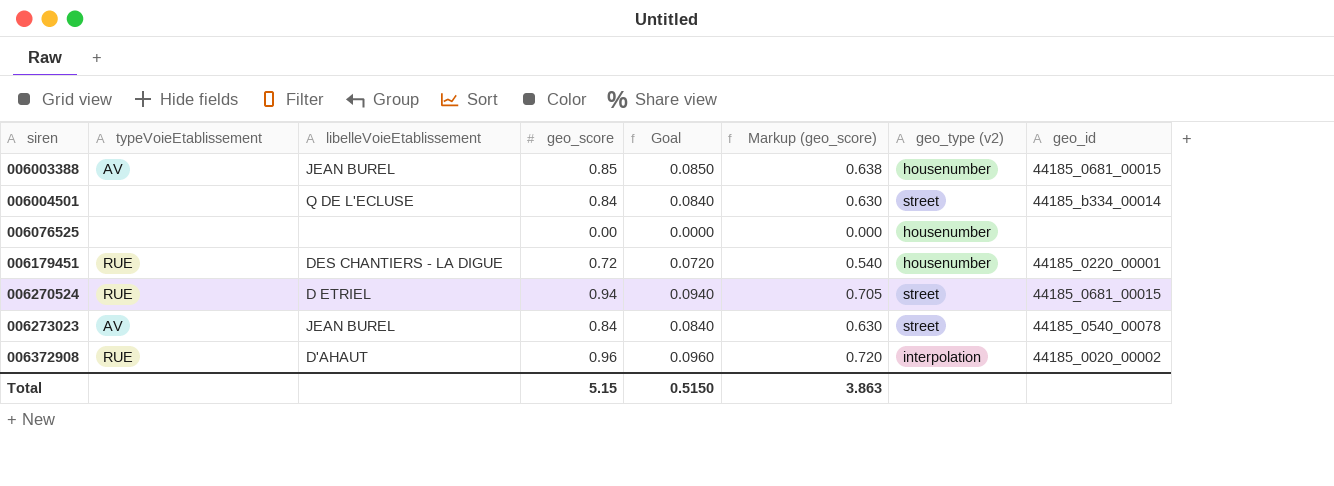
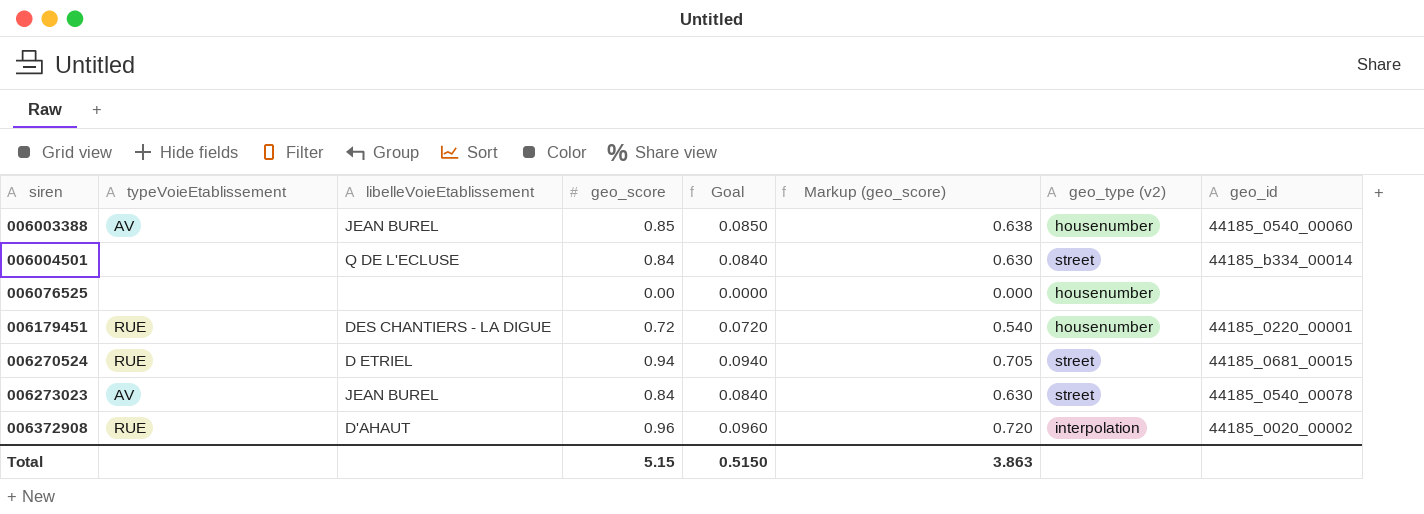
006003388 | geo_id: 44185_0681_00015 -> 44185_0540_00060

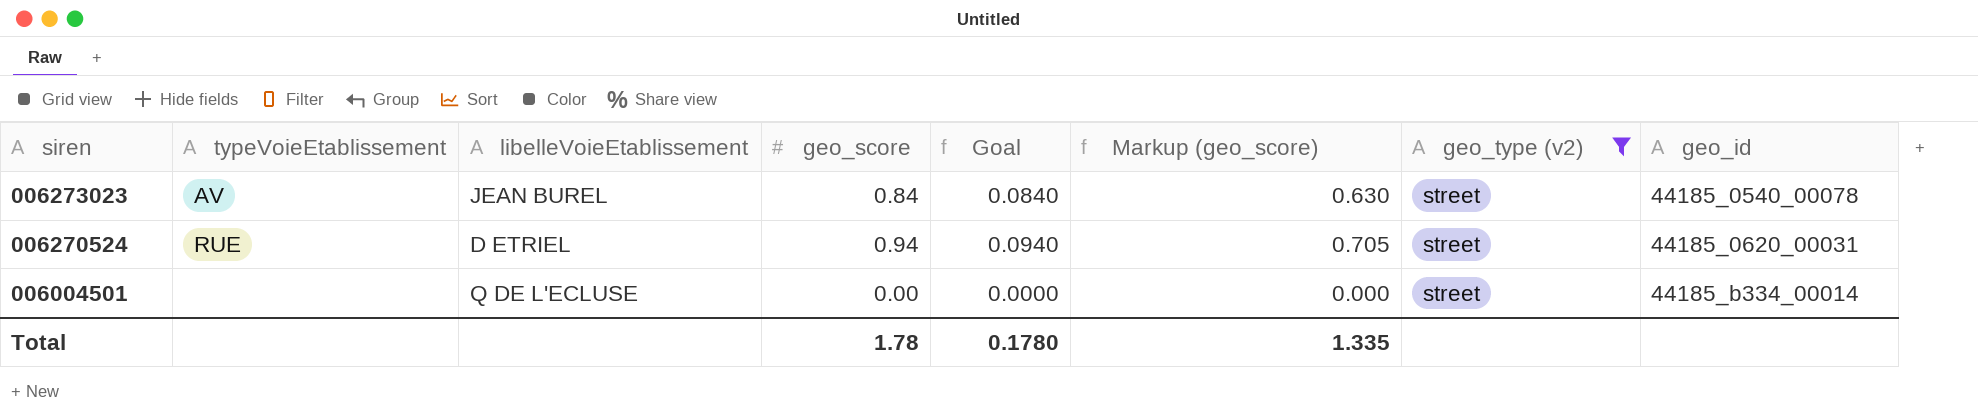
filter: none -> geo_type (v2) = street
row order: siren ascending -> siren descending
006270524 | geo_id: 44185_0681_00015 -> 44185_0620_00031
006004501 | geo_score: 0.84 -> 0.00
006004501 | Goal: 0.0840 -> 0.0000
006004501 | Markup (geo_score): 0.630 -> 0.000
Total | geo_score: 5.15 -> 1.78
Total | Goal: 0.5150 -> 0.1780
Total | Markup (geo_score): 3.863 -> 1.335

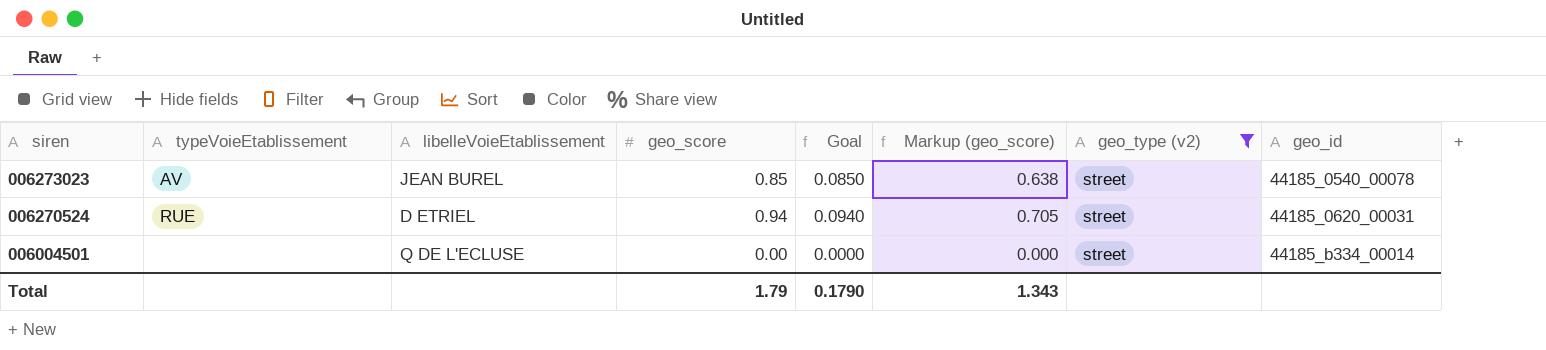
006273023 | geo_score: 0.84 -> 0.85
006273023 | Goal: 0.0840 -> 0.0850
006273023 | Markup (geo_score): 0.630 -> 0.638
Total | geo_score: 1.78 -> 1.79
Total | Goal: 0.1780 -> 0.1790
Total | Markup (geo_score): 1.335 -> 1.343

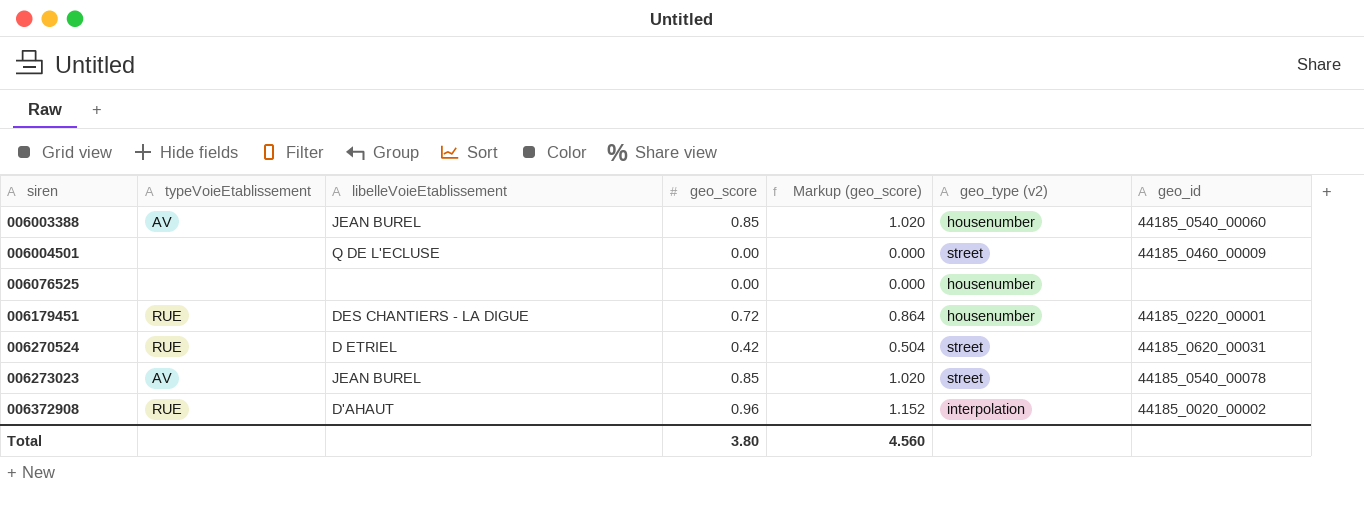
filter: geo_type (v2) = street -> none
row order: siren descending -> siren ascending
column Goal | formula: [geo_score] * 0.1 -> none
column Markup (geo_score) | formula: [geo_score] * 0.75 -> [geo_score] * 1.2
006004501 | geo_id: 44185_b334_00014 -> 44185_0460_00009
006270524 | geo_score: 0.94 -> 0.42
Total | geo_score: 1.79 -> 3.80
Total | Markup (geo_score): 1.343 -> 4.560

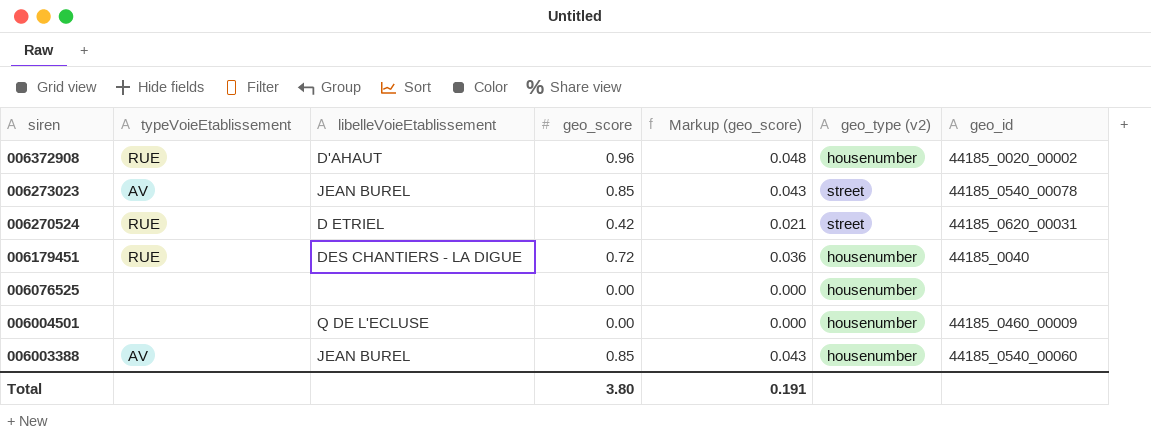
row order: siren ascending -> siren descending
column Markup (geo_score) | formula: [geo_score] * 1.2 -> [geo_score] * 0.05
006372908 | geo_type (v2): interpolation -> housenumber
006179451 | geo_id: 44185_0220_00001 -> 44185_0040
006004501 | geo_type (v2): street -> housenumber
Total | Markup (geo_score): 4.560 -> 0.191

